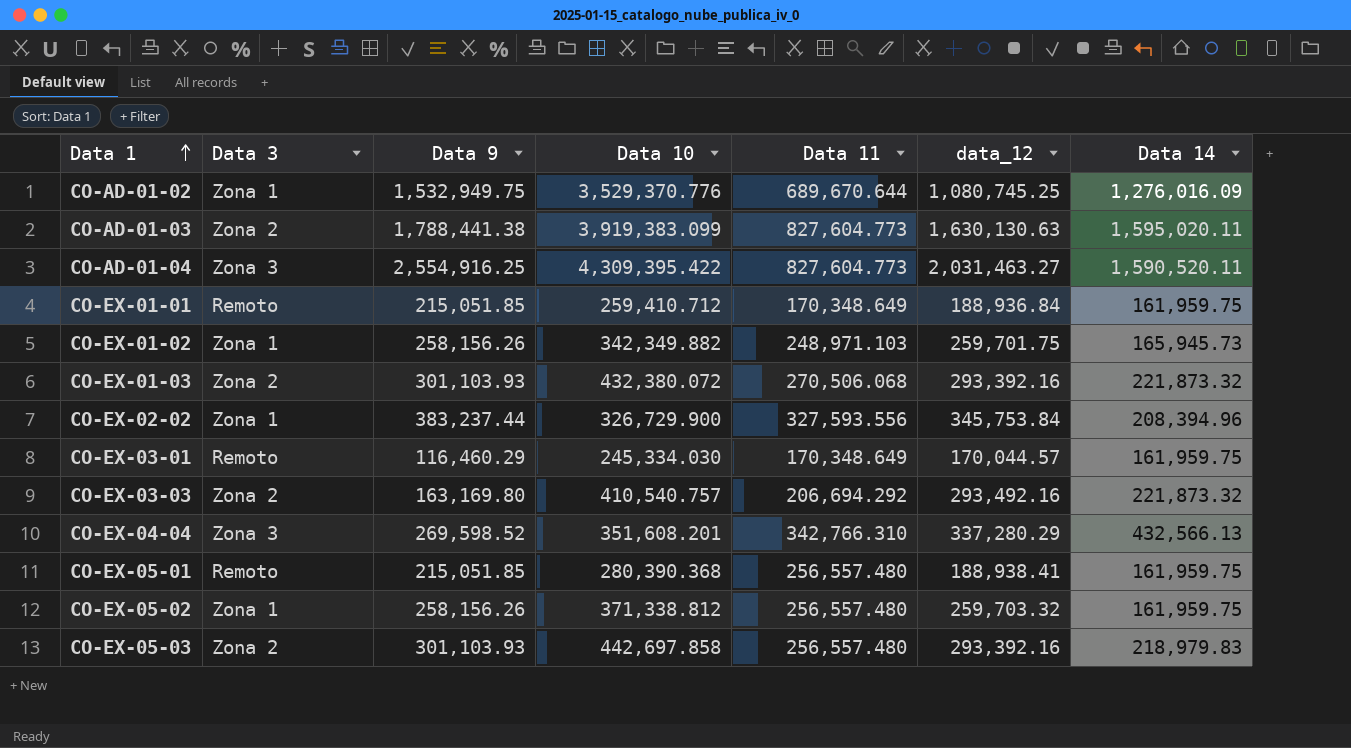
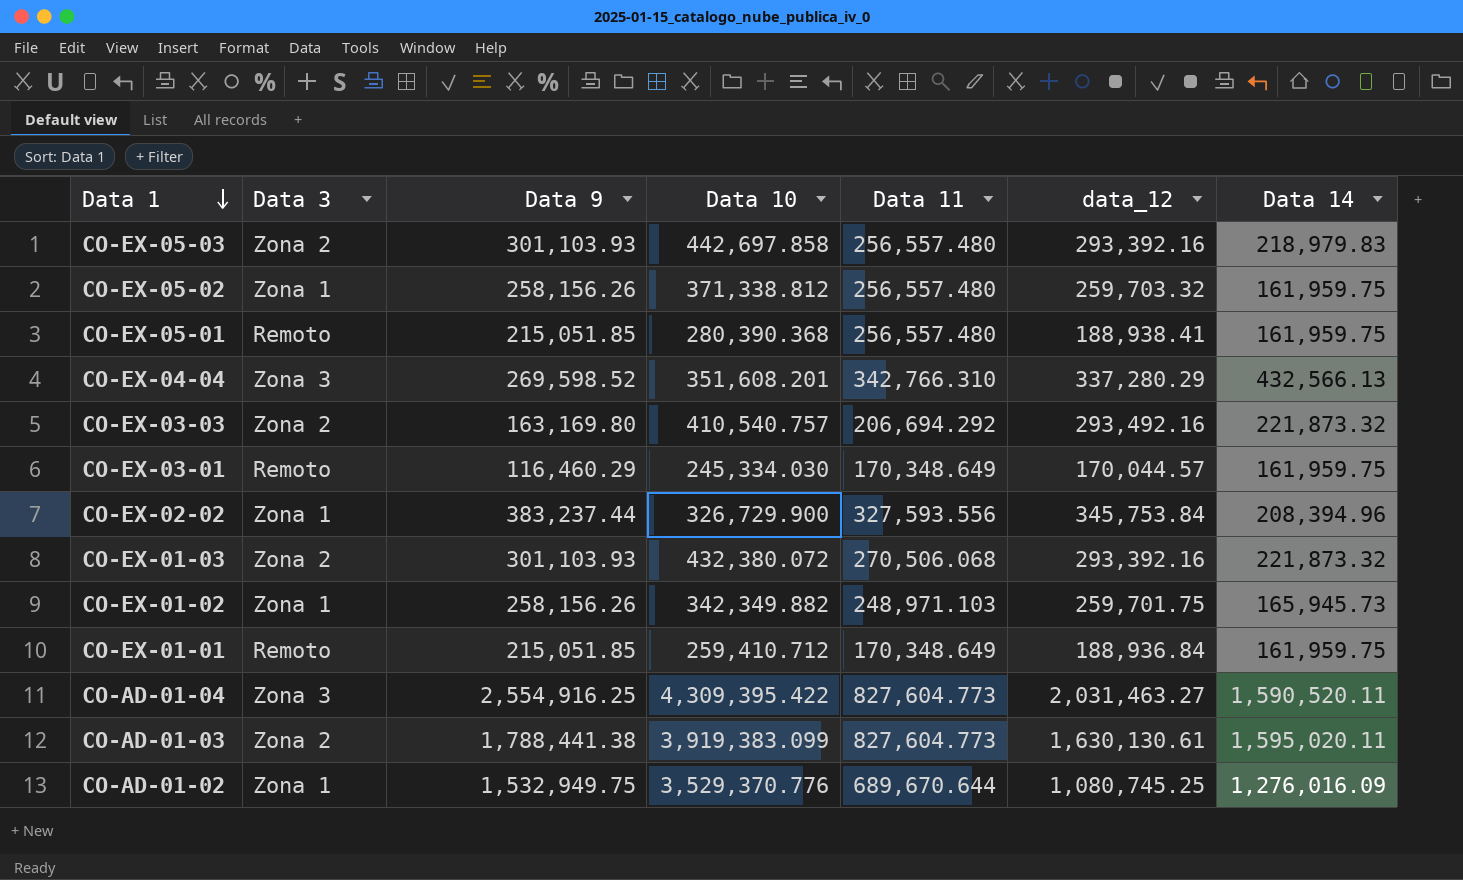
row order: Data 1 ascending -> Data 1 descending
CO-AD-01-03 | data_12: 1,630,130.63 -> 1,630,130.61

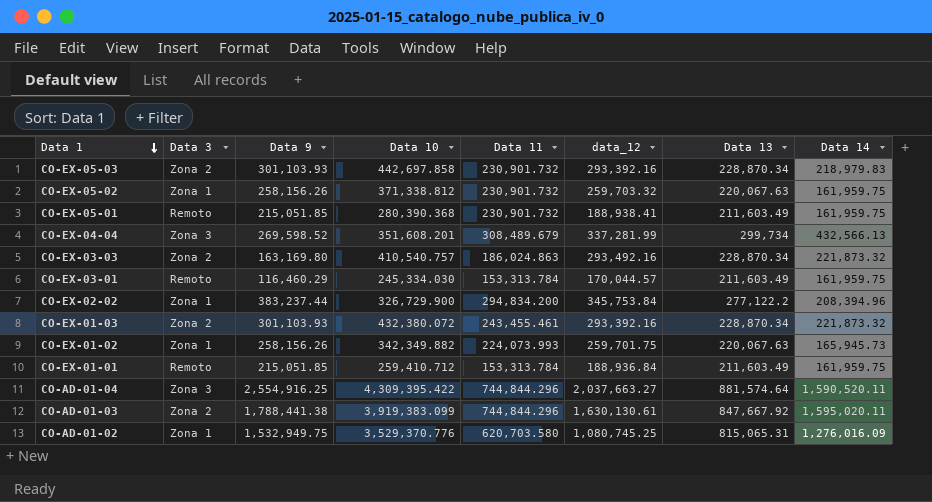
column Data 13 | position: none -> 7
CO-EX-05-03 | Data 11: 256,557.480 -> 230,901.732
CO-EX-05-02 | Data 11: 256,557.480 -> 230,901.732
CO-EX-05-01 | Data 11: 256,557.480 -> 230,901.732
CO-EX-04-04 | Data 11: 342,766.310 -> 308,489.679
CO-EX-04-04 | data_12: 337,280.29 -> 337,281.99
CO-EX-03-03 | Data 11: 206,694.292 -> 186,024.863
CO-EX-03-01 | Data 11: 170,348.649 -> 153,313.784
CO-EX-02-02 | Data 11: 327,593.556 -> 294,834.200
CO-EX-01-03 | Data 11: 270,506.068 -> 243,455.461
CO-EX-01-02 | Data 11: 248,971.103 -> 224,073.993
CO-EX-01-01 | Data 11: 170,348.649 -> 153,313.784
CO-AD-01-04 | Data 11: 827,604.773 -> 744,844.296
CO-AD-01-04 | data_12: 2,031,463.27 -> 2,037,663.27
CO-AD-01-03 | Data 11: 827,604.773 -> 744,844.296
CO-AD-01-02 | Data 11: 689,670.644 -> 620,703.580

